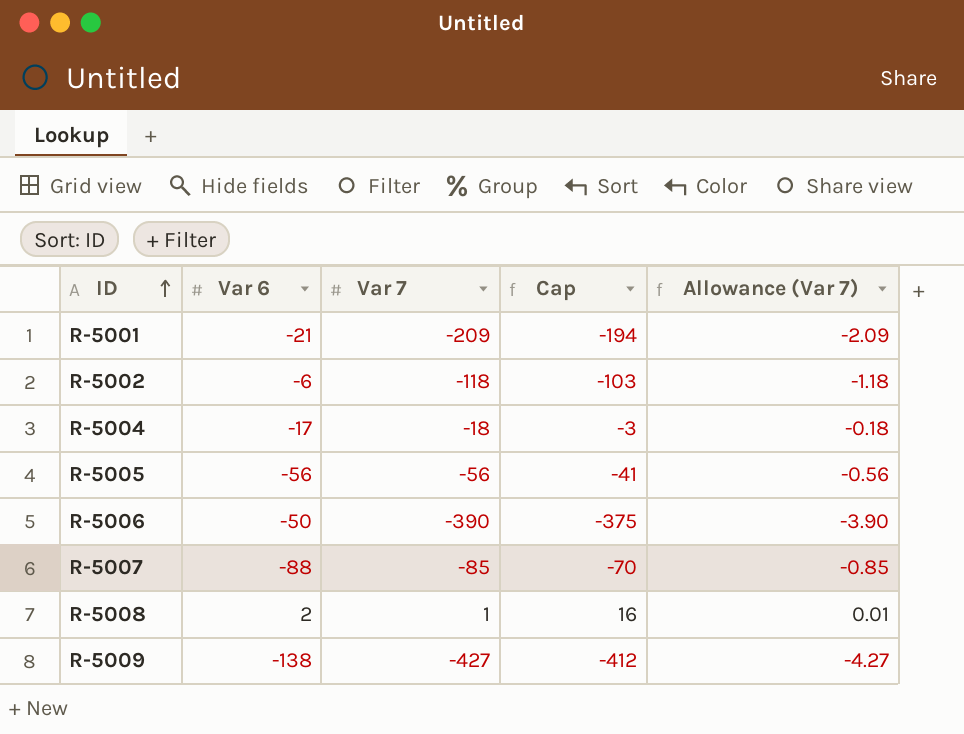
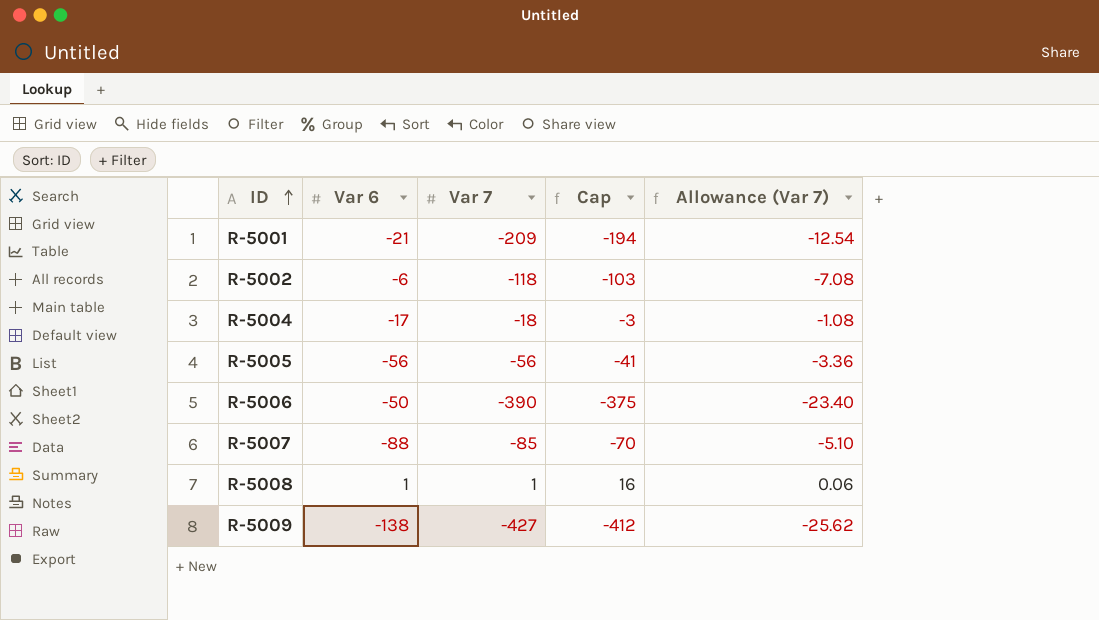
column Allowance (Var 7) | formula: [Var 7] * 0.01 -> [Var 7] * 0.06
R-5008 | Var 6: 2 -> 1

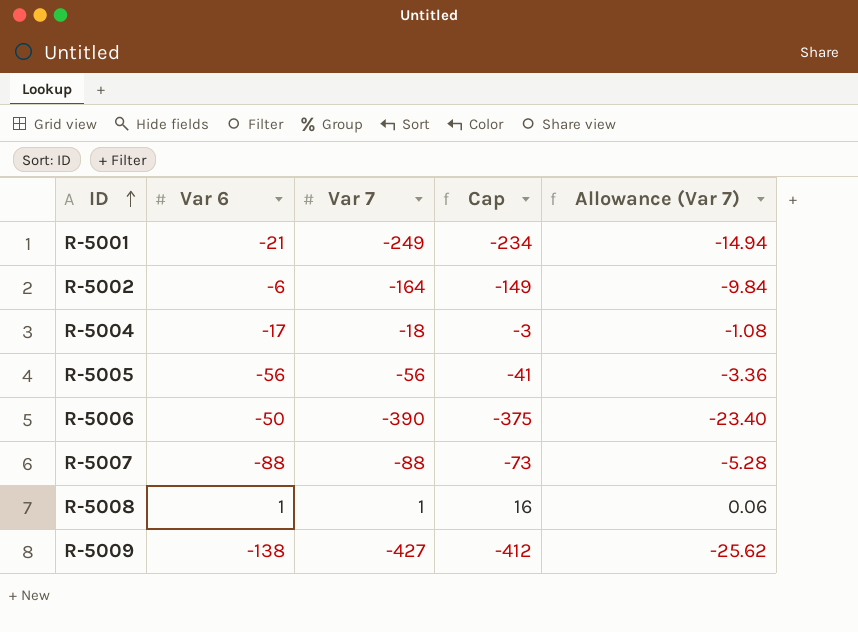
R-5001 | Var 7: -209 -> -249
R-5001 | Cap: -194 -> -234
R-5001 | Allowance (Var 7): -12.54 -> -14.94
R-5002 | Var 7: -118 -> -164
R-5002 | Cap: -103 -> -149
R-5002 | Allowance (Var 7): -7.08 -> -9.84
R-5007 | Var 7: -85 -> -88
R-5007 | Cap: -70 -> -73
R-5007 | Allowance (Var 7): -5.10 -> -5.28

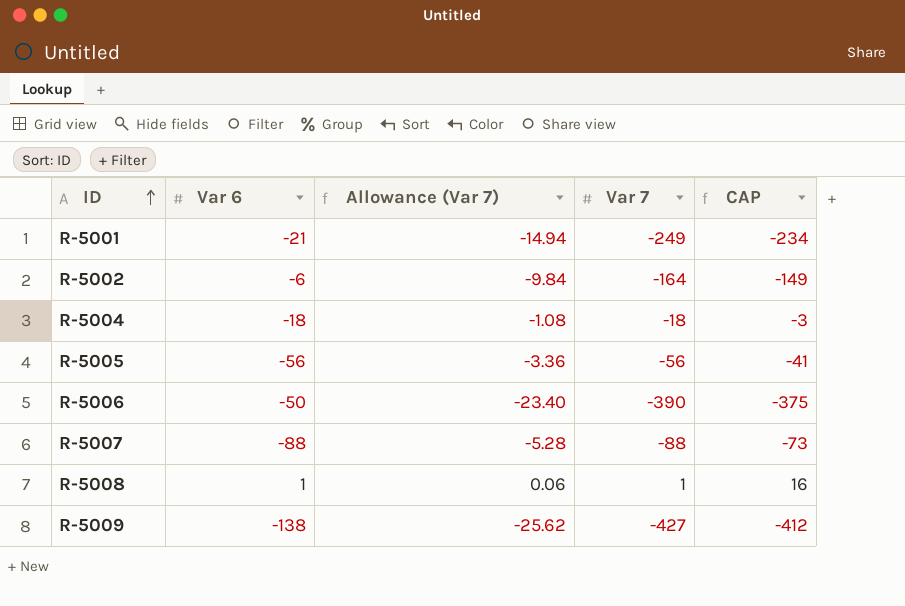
column Allowance (Var 7) | position: 5 -> 3
column name: Cap -> CAP
R-5004 | Var 6: -17 -> -18

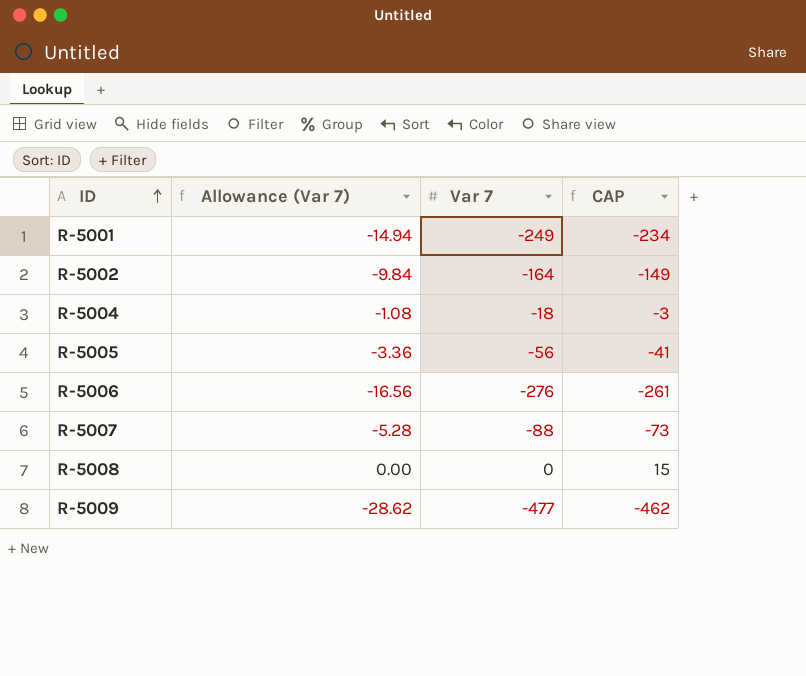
column Var 6 | position: 2 -> none
R-5006 | Allowance (Var 7): -23.40 -> -16.56
R-5006 | Var 7: -390 -> -276
R-5006 | CAP: -375 -> -261
R-5008 | Allowance (Var 7): 0.06 -> 0.00
R-5008 | Var 7: 1 -> 0
R-5008 | CAP: 16 -> 15
R-5009 | Allowance (Var 7): -25.62 -> -28.62
R-5009 | Var 7: -427 -> -477
R-5009 | CAP: -412 -> -462

